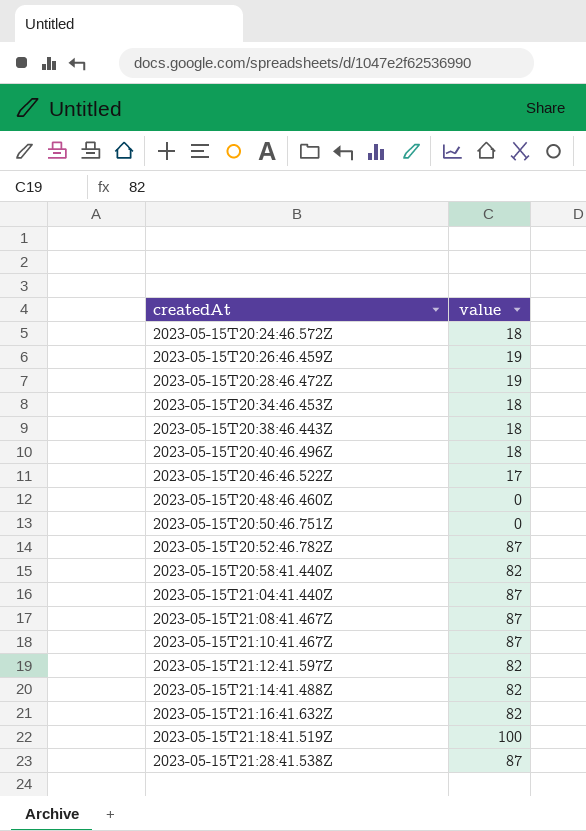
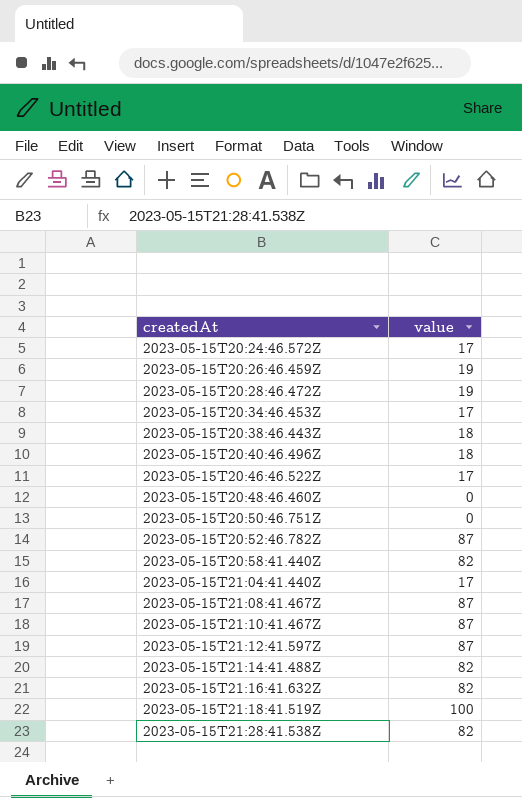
2023-05-15T20:24:46.572Z | value: 18 -> 17
2023-05-15T20:34:46.453Z | value: 18 -> 17
2023-05-15T21:04:41.440Z | value: 87 -> 17
2023-05-15T21:12:41.597Z | value: 82 -> 87
2023-05-15T21:28:41.538Z | value: 87 -> 82

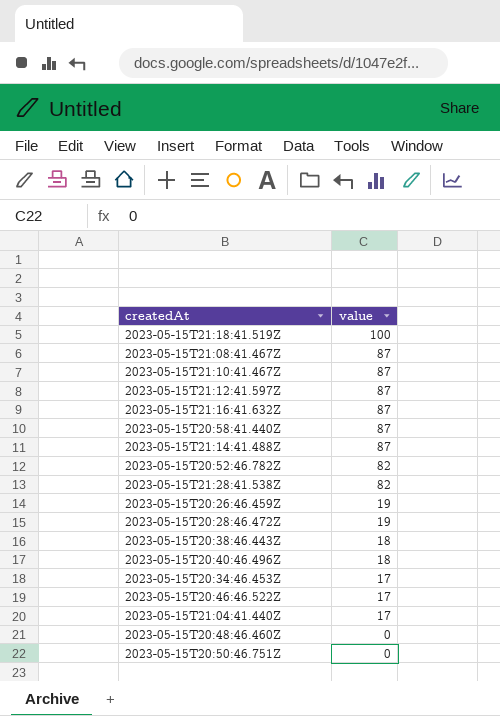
row order: createdAt ascending -> value descending
row 2023-05-15T20:24:46.572Z: 17 -> none
2023-05-15T21:16:41.632Z | value: 82 -> 87
2023-05-15T20:58:41.440Z | value: 82 -> 87
2023-05-15T21:14:41.488Z | value: 82 -> 87
2023-05-15T20:52:46.782Z | value: 87 -> 82

